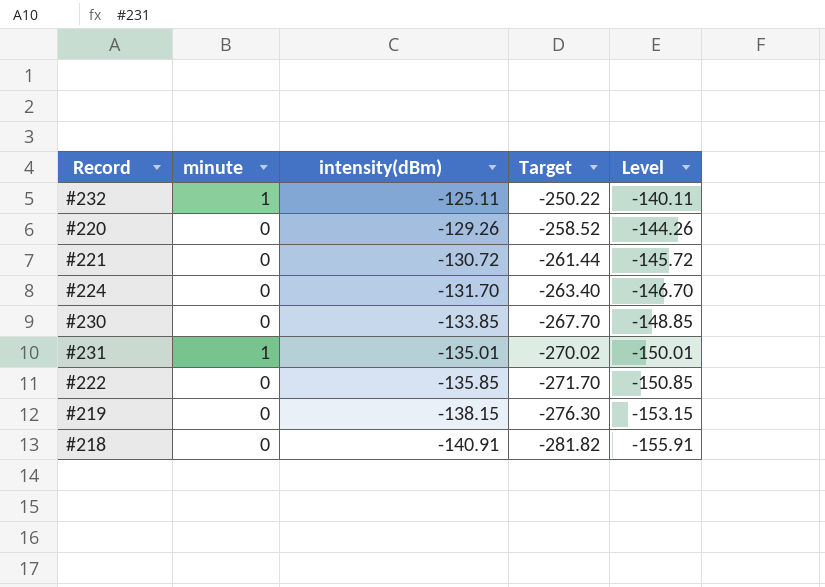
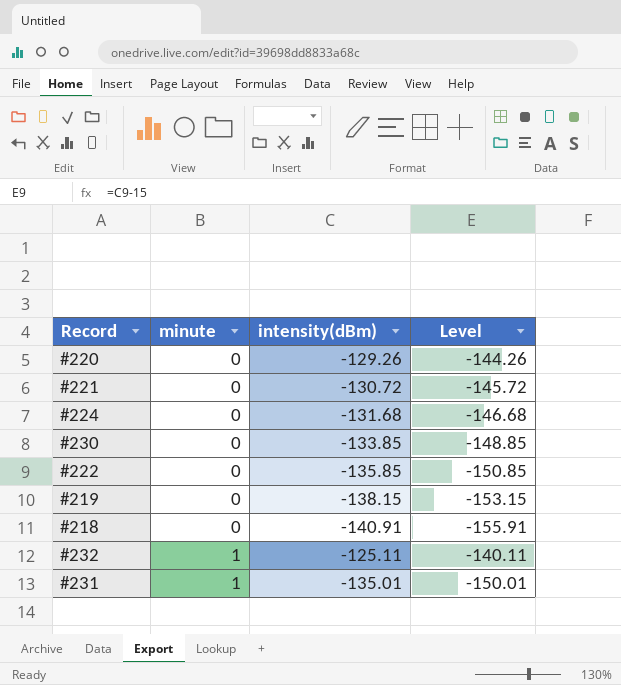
row order: intensity(dBm) descending -> minute ascending
column Target | formula: [intensity(dBm)] * 2 -> none
#224 | intensity(dBm): -131.70 -> -131.68
#224 | Level: -146.70 -> -146.68

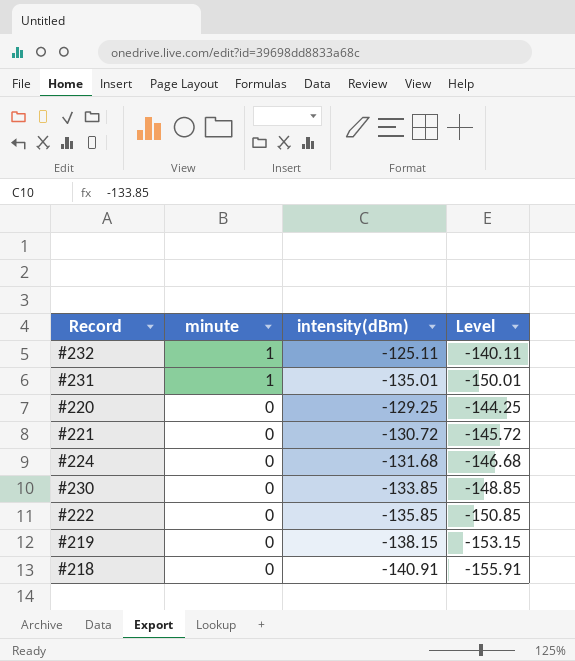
row order: minute ascending -> minute descending
#220 | intensity(dBm): -129.26 -> -129.25
#220 | Level: -144.26 -> -144.25

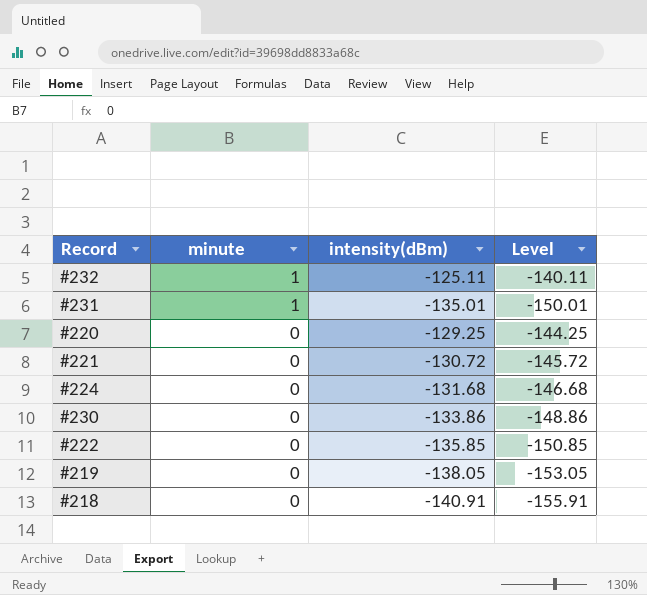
#230 | intensity(dBm): -133.85 -> -133.86
#230 | Level: -148.85 -> -148.86
#219 | intensity(dBm): -138.15 -> -138.05
#219 | Level: -153.15 -> -153.05

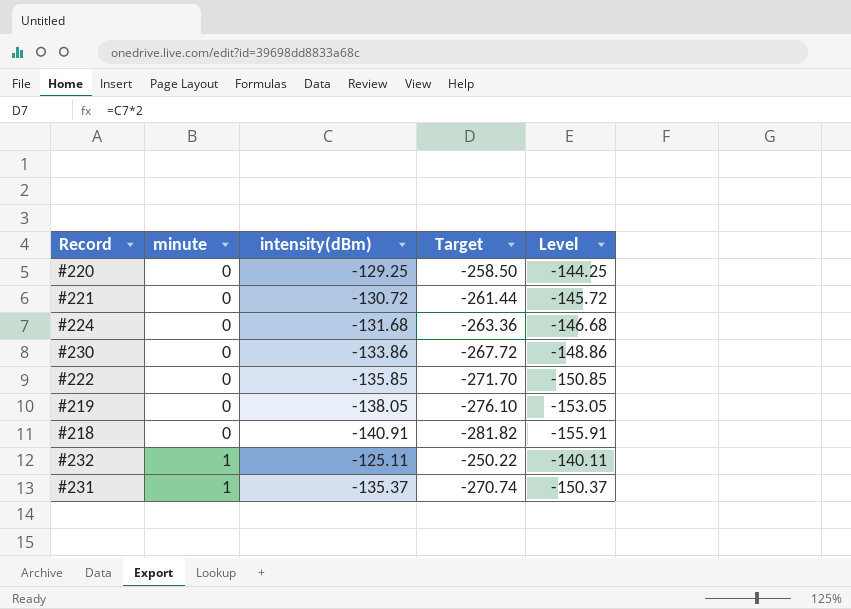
row order: minute descending -> minute ascending
column Target | formula: none -> [intensity(dBm)] * 2
#231 | intensity(dBm): -135.01 -> -135.37
#231 | Level: -150.01 -> -150.37

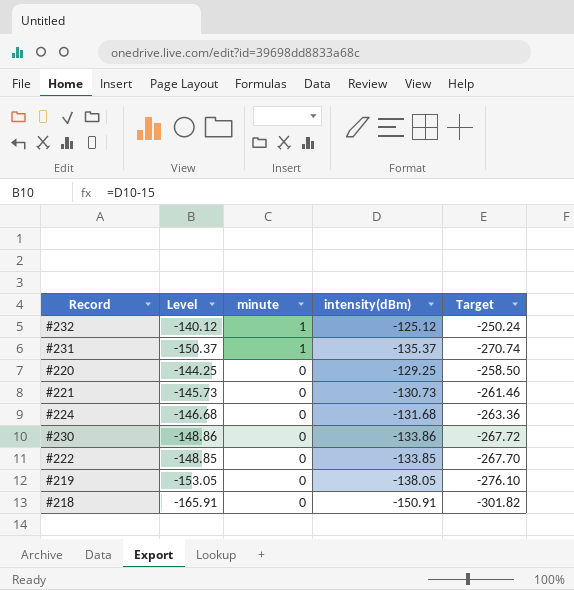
row order: minute ascending -> minute descending
column Level | position: 5 -> 2
#232 | Level: -140.11 -> -140.12
#232 | intensity(dBm): -125.11 -> -125.12
#232 | Target: -250.22 -> -250.24
#221 | Level: -145.72 -> -145.73
#221 | intensity(dBm): -130.72 -> -130.73
#221 | Target: -261.44 -> -261.46
#222 | Level: -150.85 -> -148.85
#222 | intensity(dBm): -135.85 -> -133.85
#222 | Target: -271.70 -> -267.70
#218 | Level: -155.91 -> -165.91
#218 | intensity(dBm): -140.91 -> -150.91
#218 | Target: -281.82 -> -301.82

